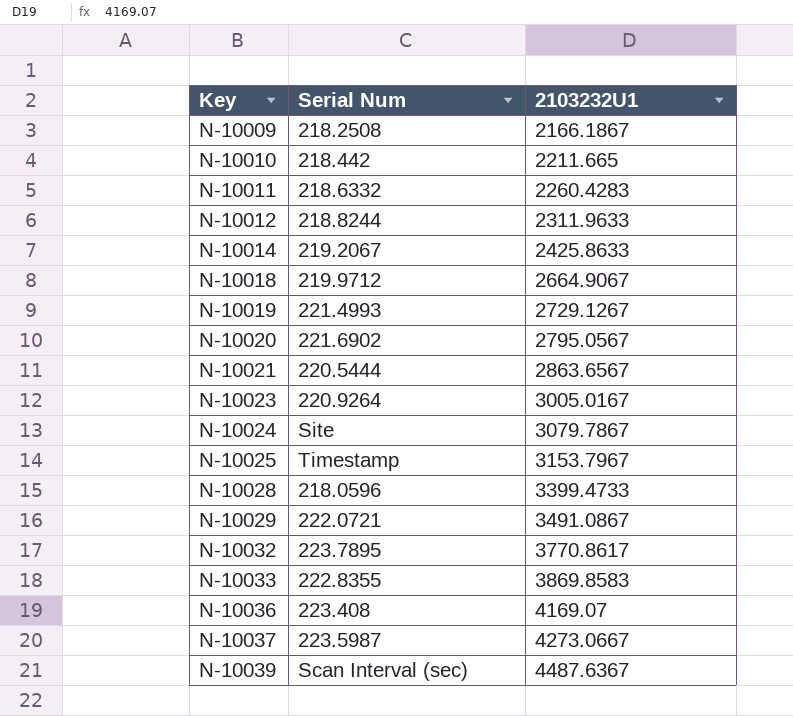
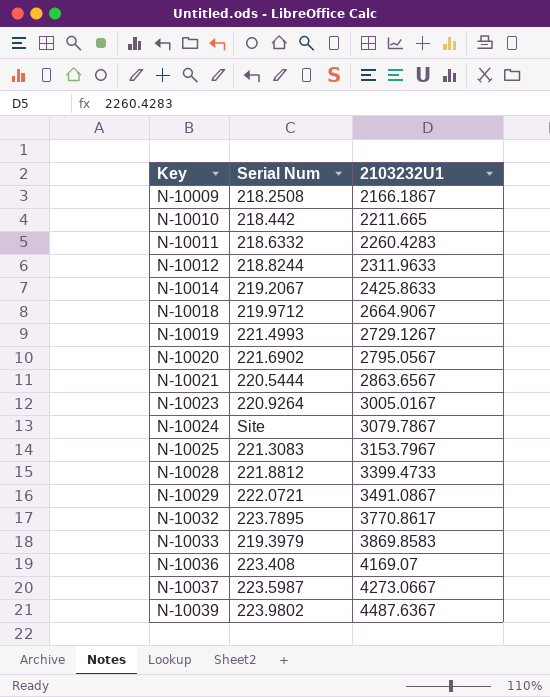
N-10025 | Serial Num: Timestamp -> 221.3083
N-10028 | Serial Num: 218.0596 -> 221.8812
N-10033 | Serial Num: 222.8355 -> 219.3979
N-10039 | Serial Num: Scan Interval (sec) -> 223.9802

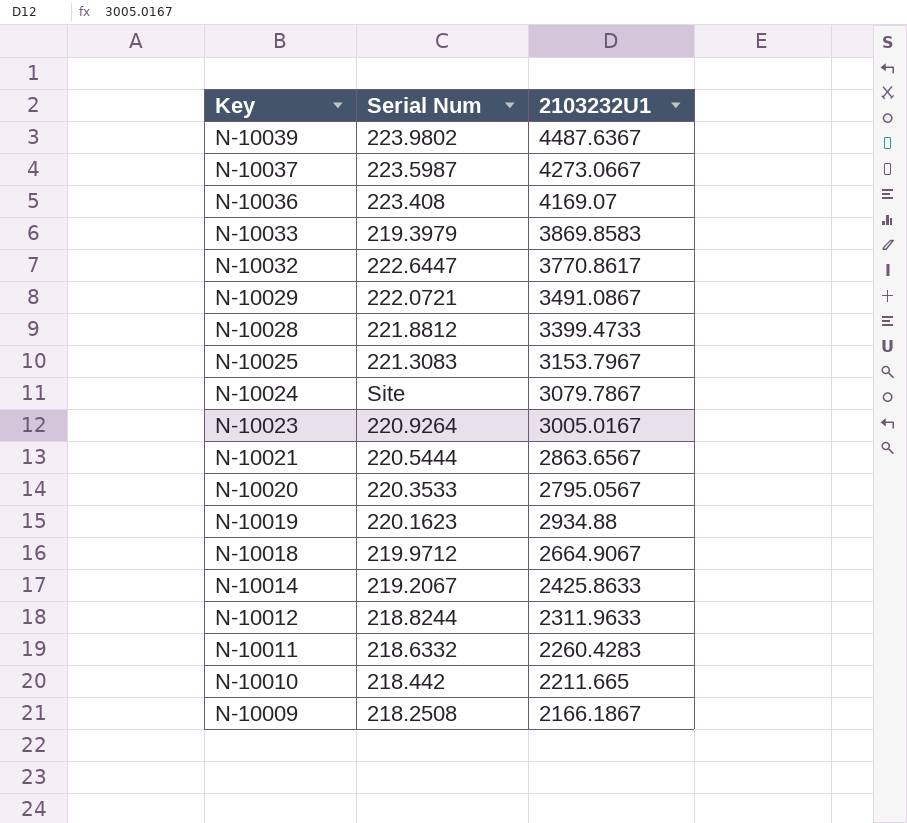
row order: Key ascending -> Key descending
N-10032 | Serial Num: 223.7895 -> 222.6447
N-10020 | Serial Num: 221.6902 -> 220.3533
N-10019 | Serial Num: 221.4993 -> 220.1623
N-10019 | 2103232U1: 2729.1267 -> 2934.88

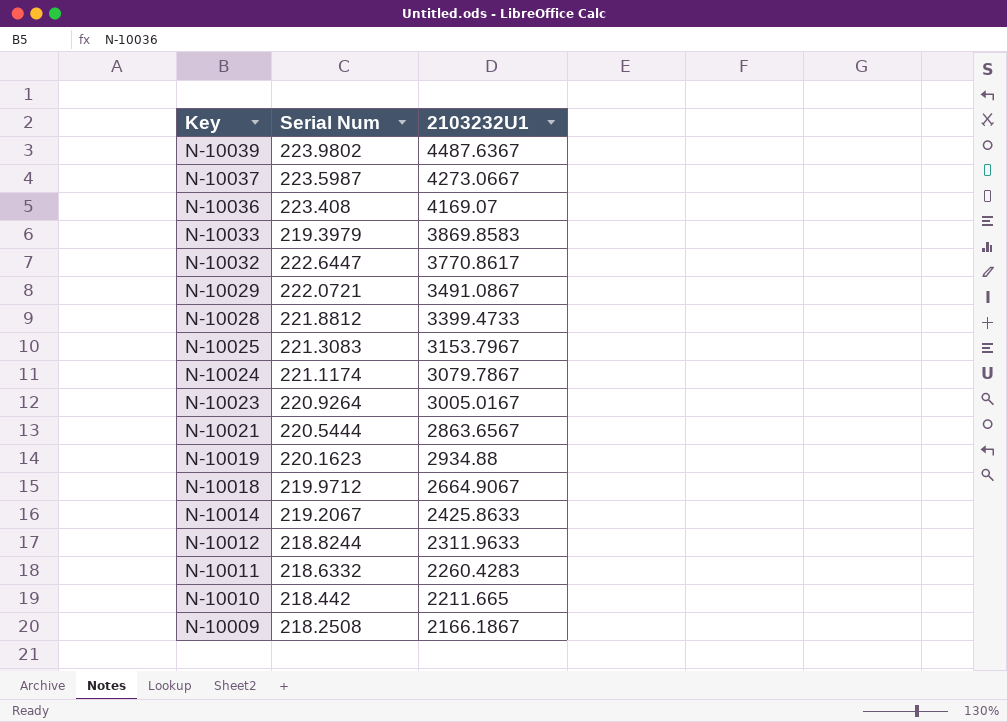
row N-10020: 220.3533 | 2795.0567 -> none
N-10024 | Serial Num: Site -> 221.1174

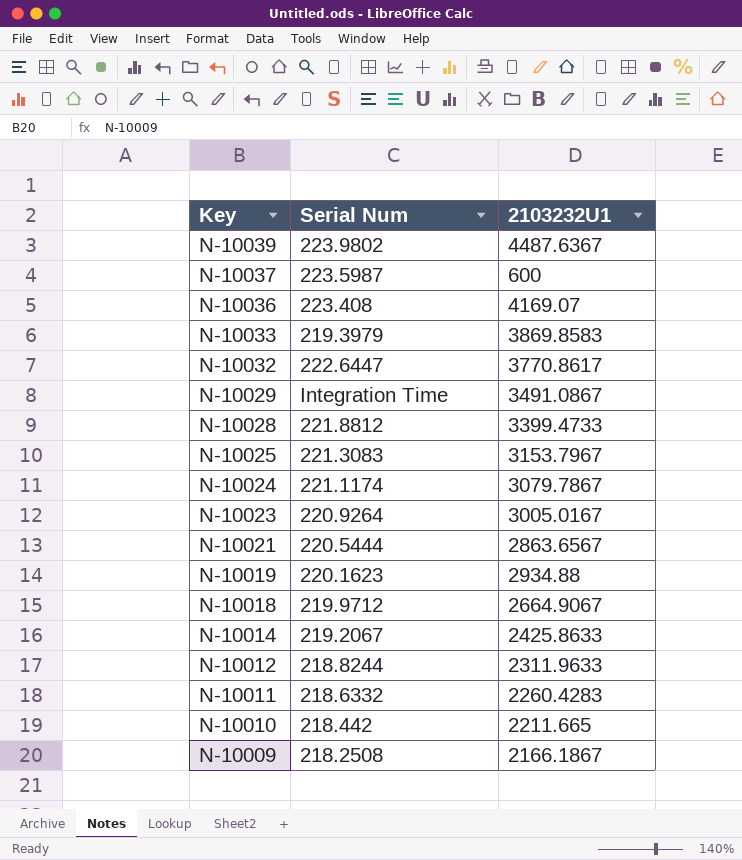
N-10037 | 2103232U1: 4273.0667 -> 600
N-10029 | Serial Num: 222.0721 -> Integration Time

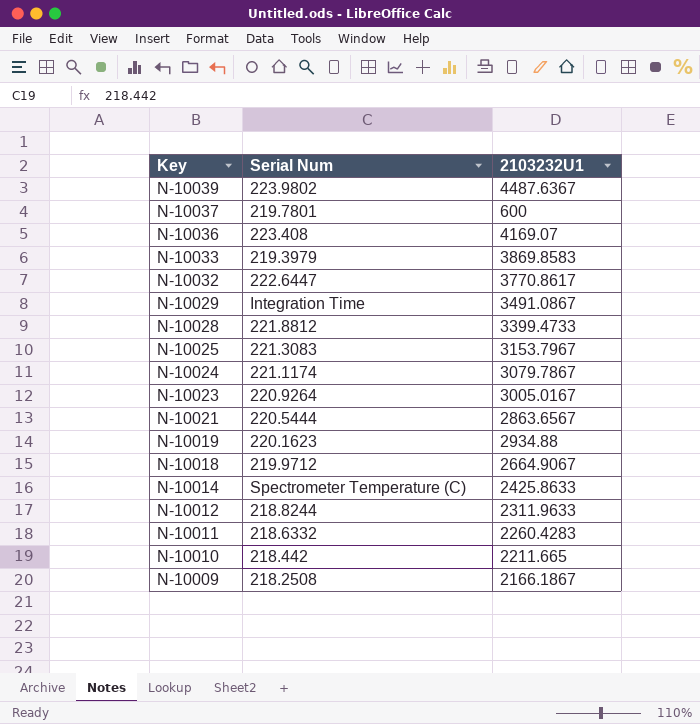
N-10037 | Serial Num: 223.5987 -> 219.7801
N-10014 | Serial Num: 219.2067 -> Spectrometer Temperature (C)

